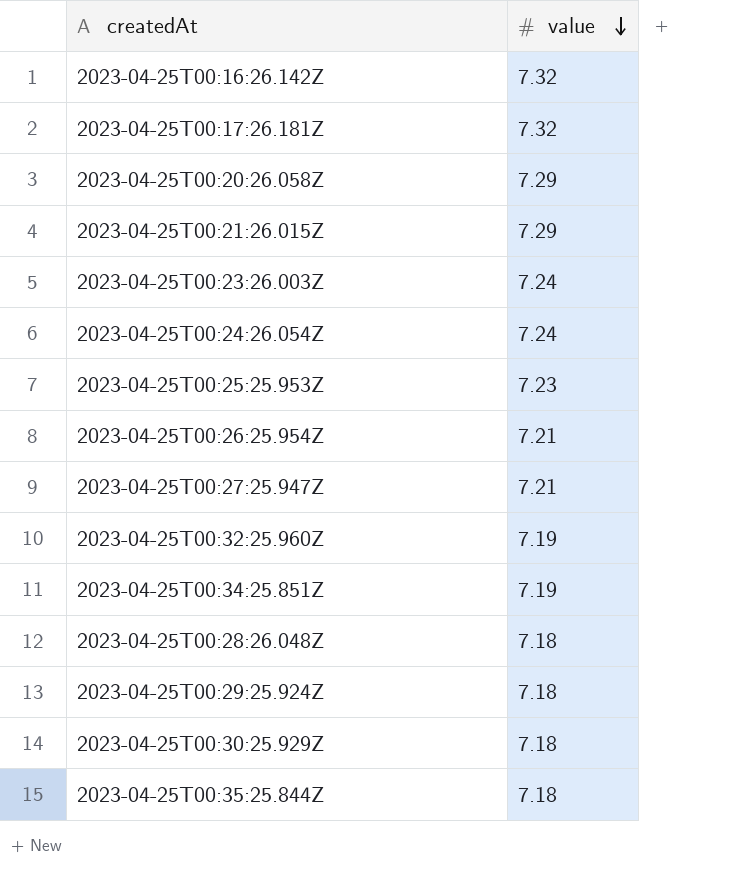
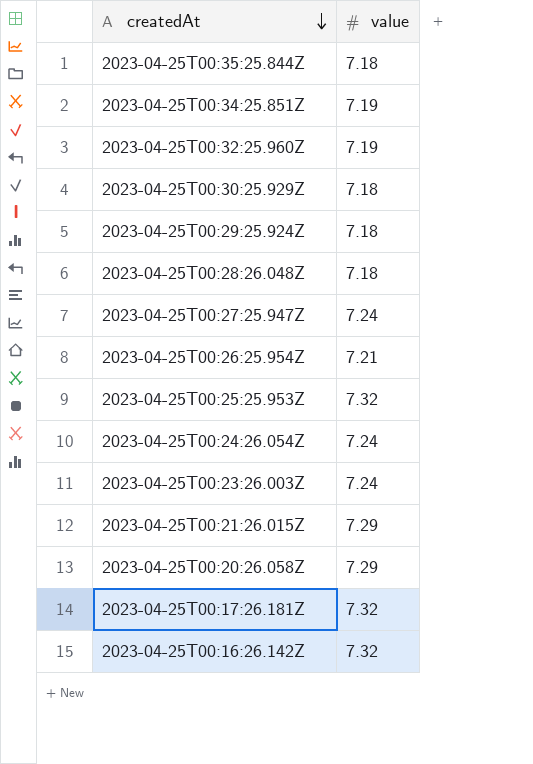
row order: value descending -> createdAt descending
2023-04-25T00:27:25.947Z | value: 7.21 -> 7.24
2023-04-25T00:25:25.953Z | value: 7.23 -> 7.32

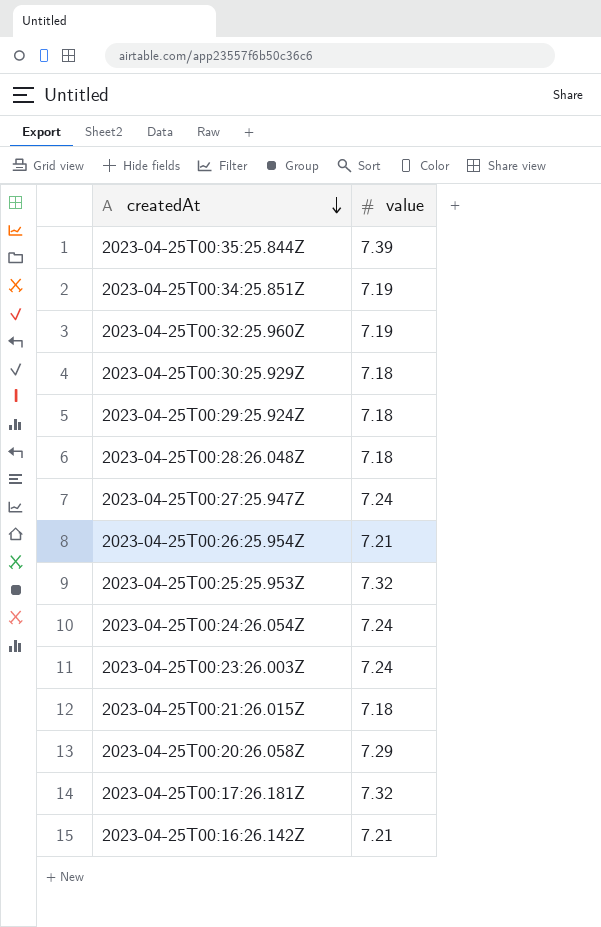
2023-04-25T00:35:25.844Z | value: 7.18 -> 7.39
2023-04-25T00:21:26.015Z | value: 7.29 -> 7.18
2023-04-25T00:16:26.142Z | value: 7.32 -> 7.21

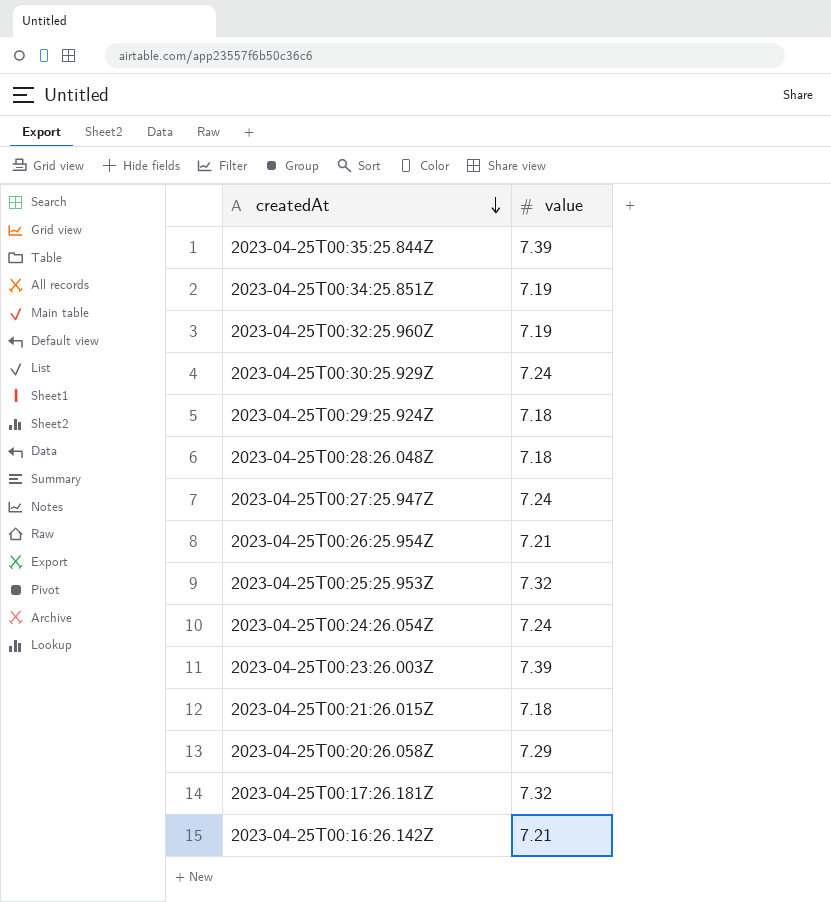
2023-04-25T00:30:25.929Z | value: 7.18 -> 7.24
2023-04-25T00:23:26.003Z | value: 7.24 -> 7.39

